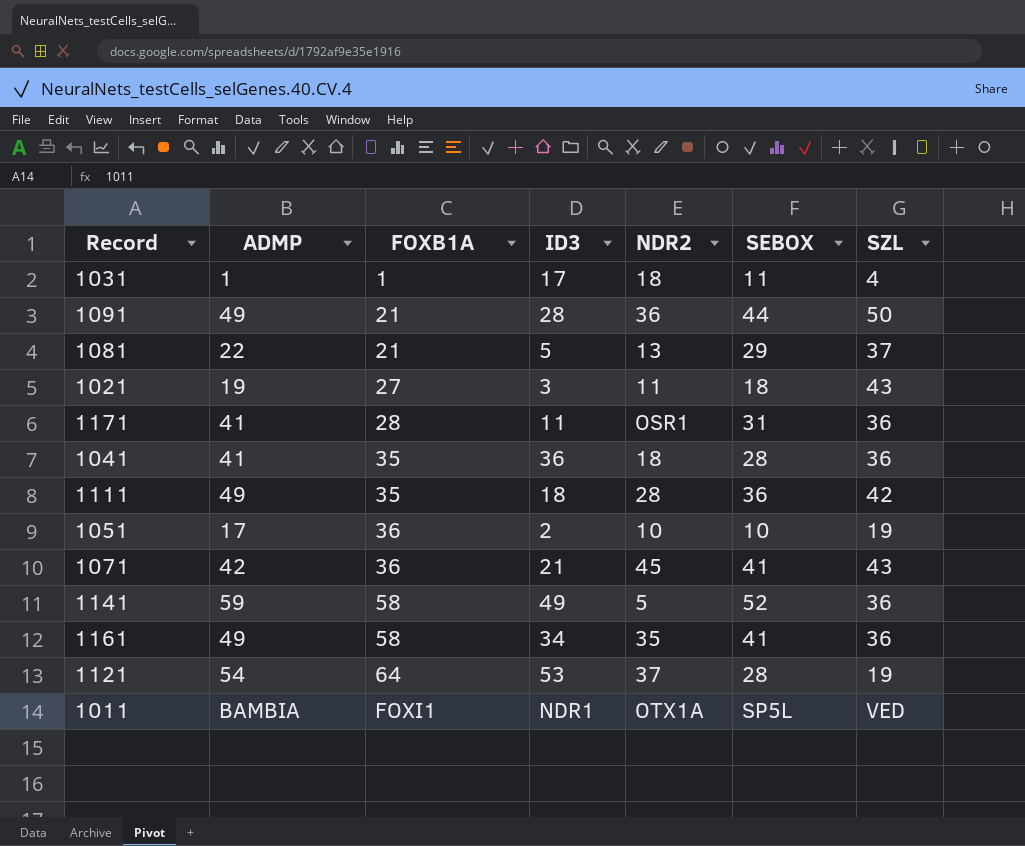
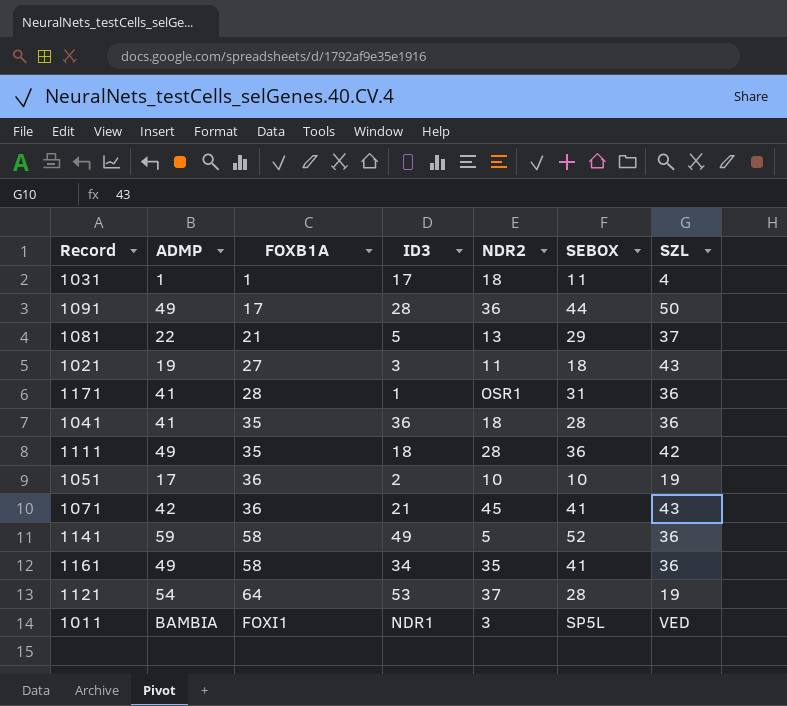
1091 | FOXB1A: 21 -> 17
1171 | ID3: 11 -> 1
1011 | NDR2: OTX1A -> 3

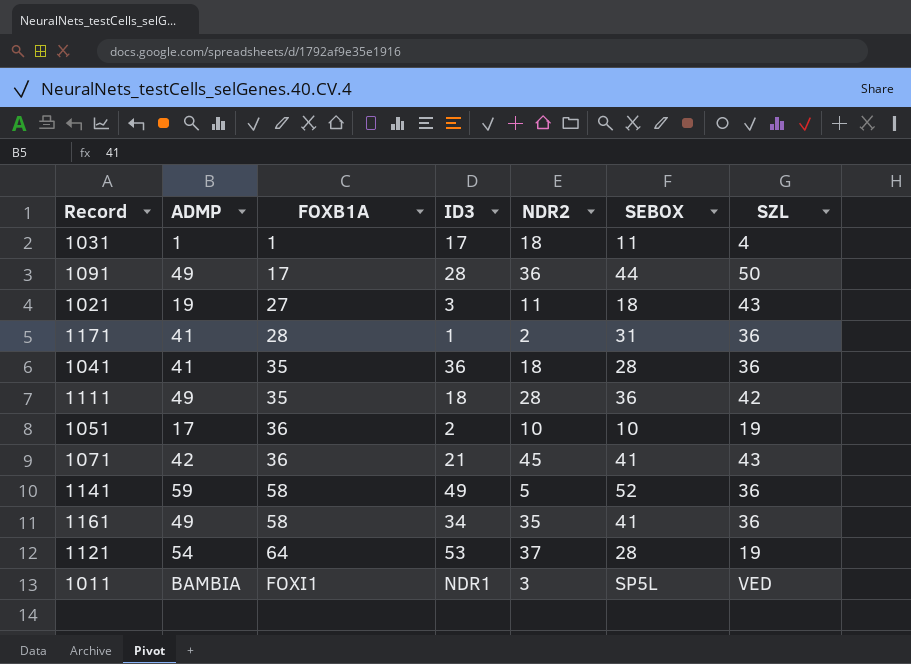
row 1081: 22 | 21 | 5 | 13 | 29 | 37 -> none
1171 | NDR2: OSR1 -> 2

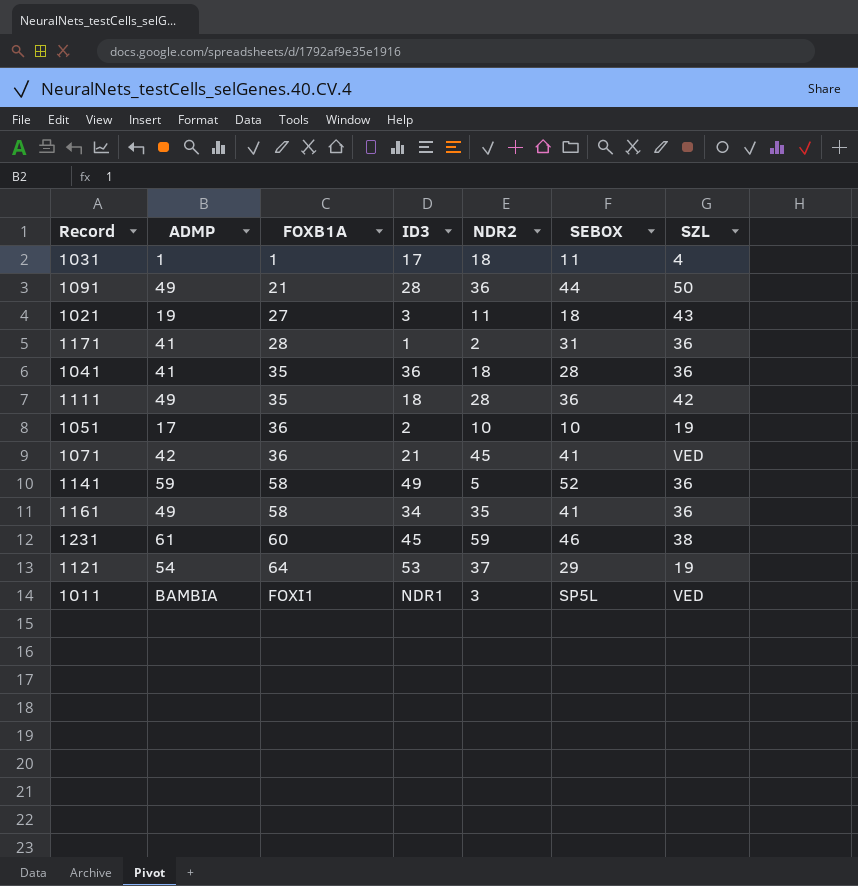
1091 | FOXB1A: 17 -> 21
1071 | SZL: 43 -> VED
row 1231: none -> 61 | 60 | 45 | 59 | 46 | 38
1121 | SEBOX: 28 -> 29

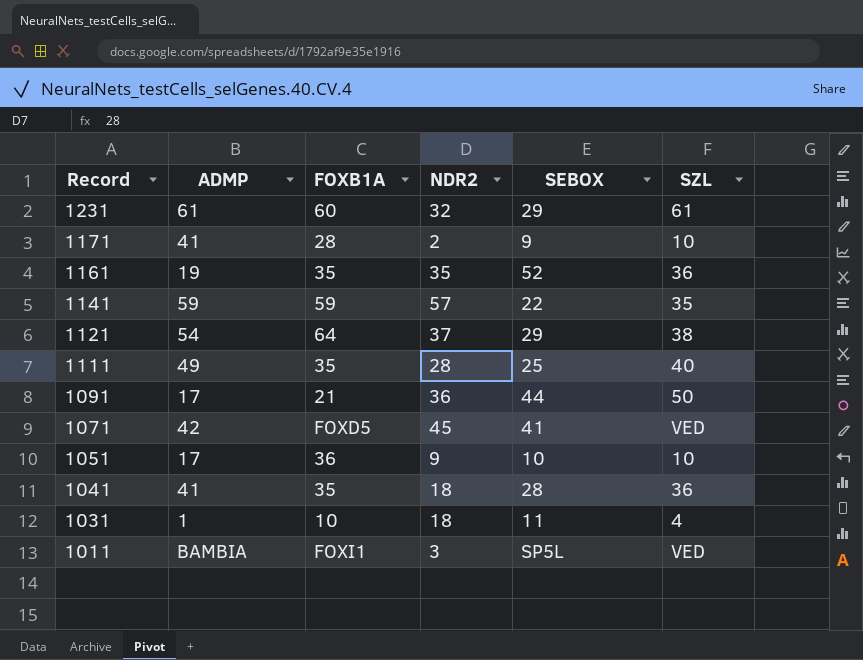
row order: FOXB1A ascending -> Record descending
column ID3 | position: 4 -> none
row 1021: 19 | 27 | 3 | 11 | 18 | 43 -> none
1231 | NDR2: 59 -> 32
1231 | SEBOX: 46 -> 29
1231 | SZL: 38 -> 61
1171 | SEBOX: 31 -> 9
1171 | SZL: 36 -> 10
1161 | ADMP: 49 -> 19
1161 | FOXB1A: 58 -> 35
1161 | SEBOX: 41 -> 52
1141 | FOXB1A: 58 -> 59
1141 | NDR2: 5 -> 57
1141 | SEBOX: 52 -> 22
1141 | SZL: 36 -> 35
1121 | SZL: 19 -> 38
1111 | SEBOX: 36 -> 25
1111 | SZL: 42 -> 40
1091 | ADMP: 49 -> 17
1071 | FOXB1A: 36 -> FOXD5
1051 | NDR2: 10 -> 9
1051 | SZL: 19 -> 10
1031 | FOXB1A: 1 -> 10

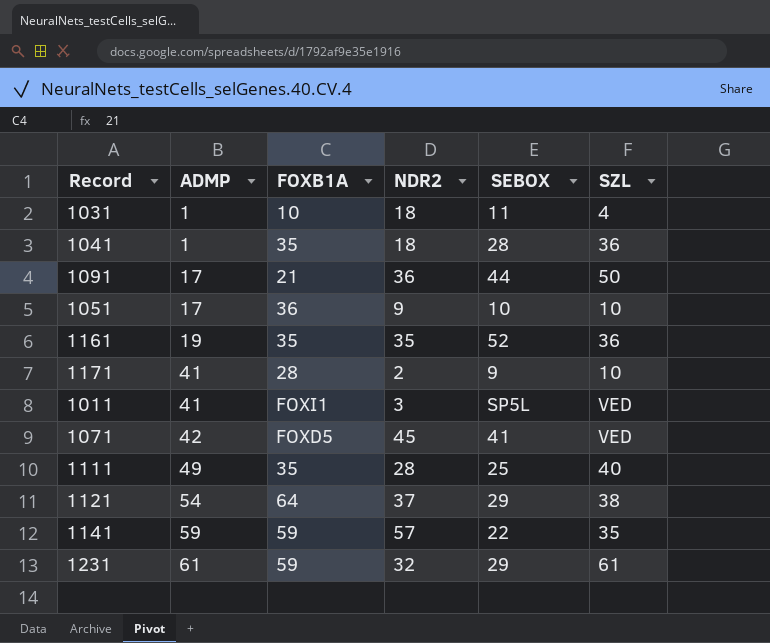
row order: Record descending -> ADMP ascending
1041 | ADMP: 41 -> 1
1011 | ADMP: BAMBIA -> 41
1231 | FOXB1A: 60 -> 59

